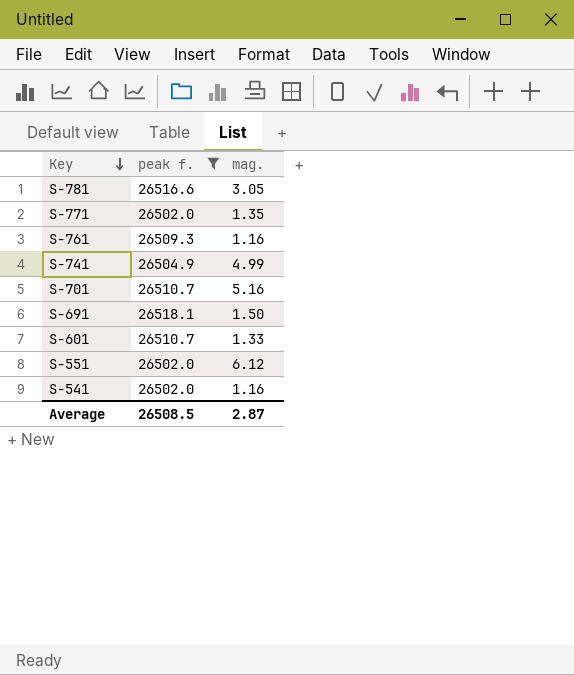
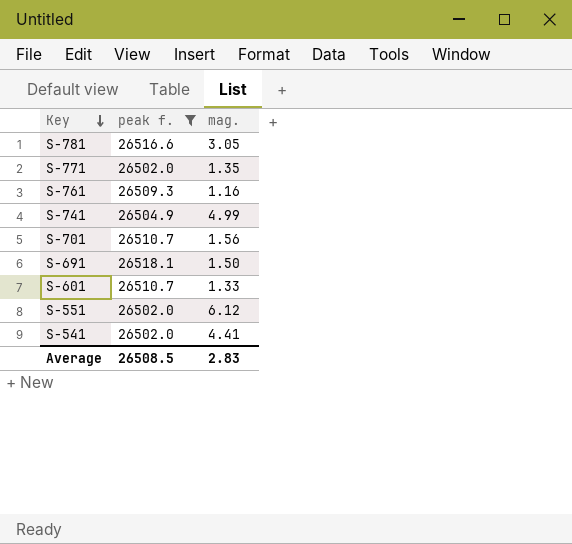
S-701 | mag.: 5.16 -> 1.56
S-541 | mag.: 1.16 -> 4.41
Average | mag.: 2.87 -> 2.83

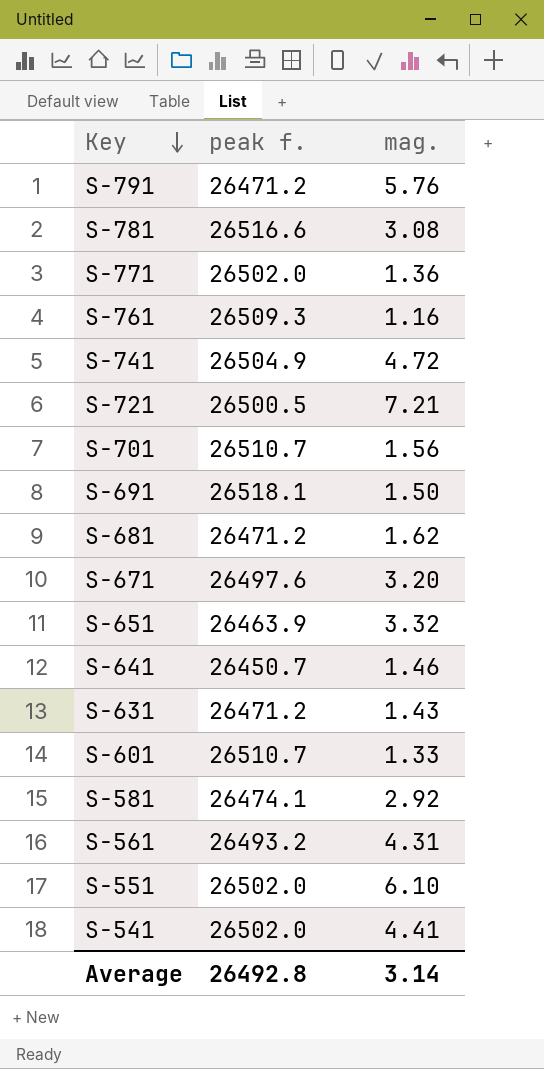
filter: peak f. >= 26502.0 -> none
S-781 | mag.: 3.05 -> 3.08
S-771 | mag.: 1.35 -> 1.36
S-741 | mag.: 4.99 -> 4.72
S-551 | mag.: 6.12 -> 6.10
Average | peak f.: 26508.5 -> 26492.8
Average | mag.: 2.83 -> 3.14

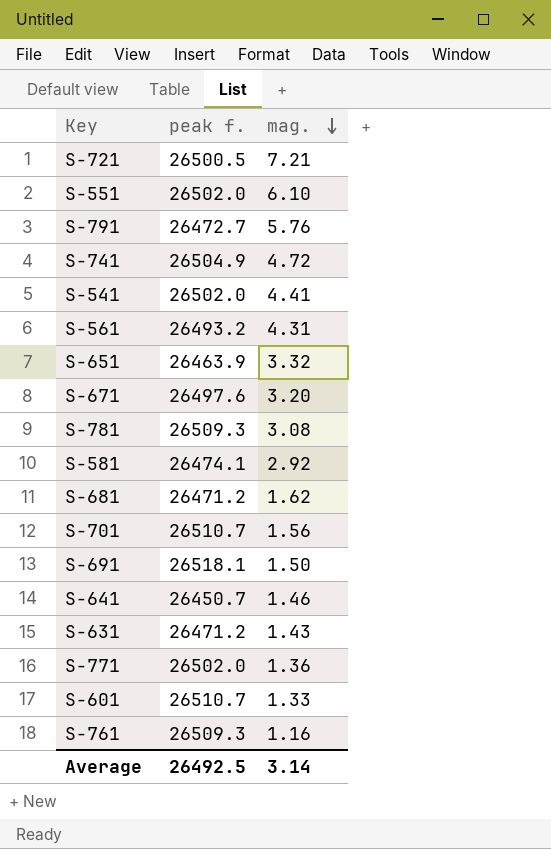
row order: Key descending -> mag. descending
S-791 | peak f.: 26471.2 -> 26472.7
S-781 | peak f.: 26516.6 -> 26509.3
Average | peak f.: 26492.8 -> 26492.5

